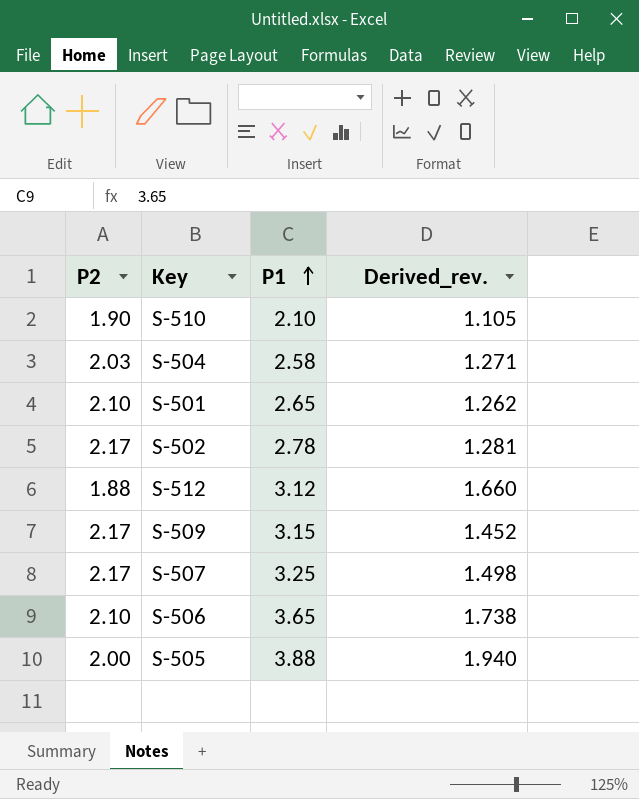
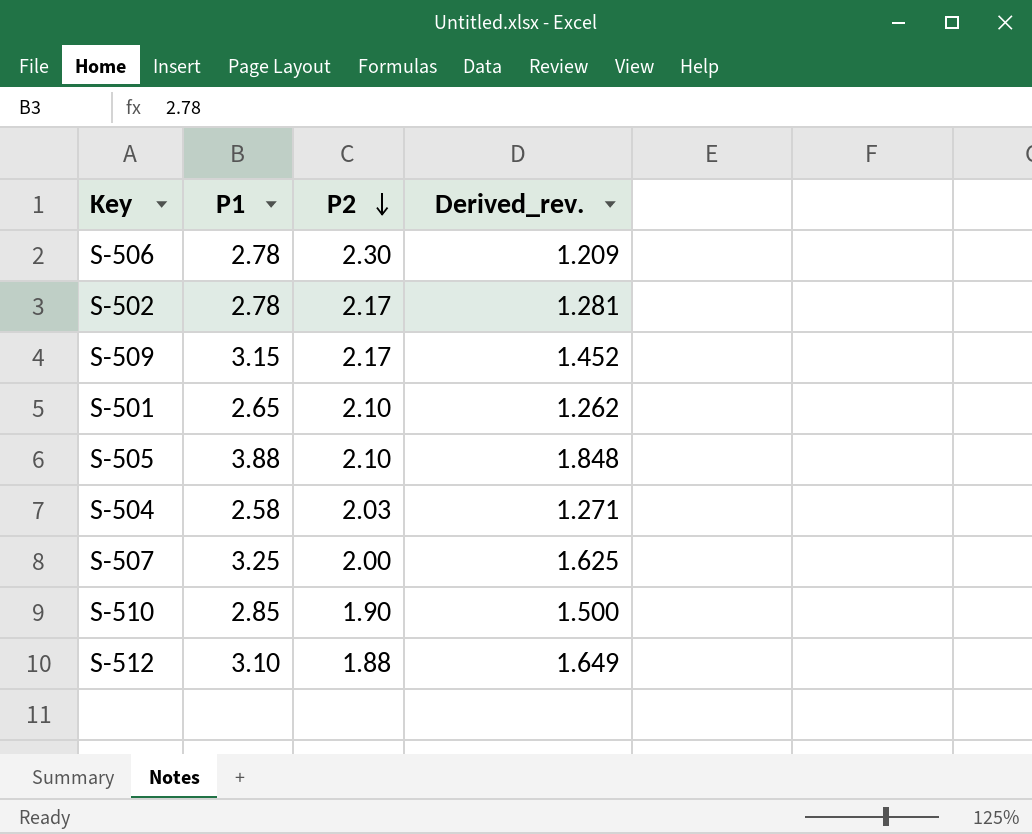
row order: P1 ascending -> P2 descending
column P2 | position: 1 -> 3
S-506 | P1: 3.65 -> 2.78
S-506 | P2: 2.10 -> 2.30
S-506 | Derived_rev.: 1.738 -> 1.209
S-505 | P2: 2.00 -> 2.10
S-505 | Derived_rev.: 1.940 -> 1.848
S-507 | P2: 2.17 -> 2.00
S-507 | Derived_rev.: 1.498 -> 1.625
S-510 | P1: 2.10 -> 2.85
S-510 | Derived_rev.: 1.105 -> 1.500
S-512 | P1: 3.12 -> 3.10
S-512 | Derived_rev.: 1.660 -> 1.649

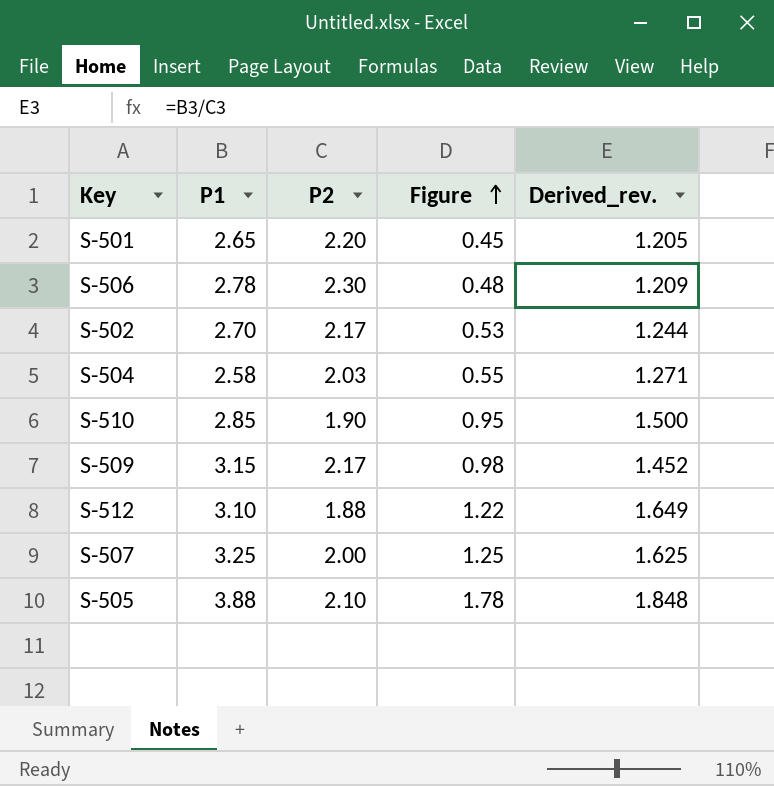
row order: P2 descending -> Figure ascending
column Figure | formula: none -> [P1] - [P2]
S-501 | P2: 2.10 -> 2.20
S-501 | Derived_rev.: 1.262 -> 1.205
S-502 | P1: 2.78 -> 2.70
S-502 | Derived_rev.: 1.281 -> 1.244

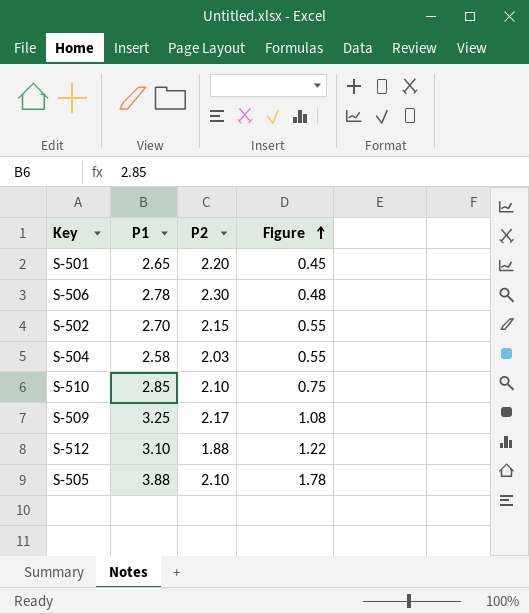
column Derived_rev. | formula: [P1] / [P2] -> none
row S-507: 3.25 | 2.00 | 1.25 | 1.625 -> none
S-502 | P2: 2.17 -> 2.15
S-502 | Figure: 0.53 -> 0.55
S-510 | P2: 1.90 -> 2.10
S-510 | Figure: 0.95 -> 0.75
S-509 | P1: 3.15 -> 3.25
S-509 | Figure: 0.98 -> 1.08

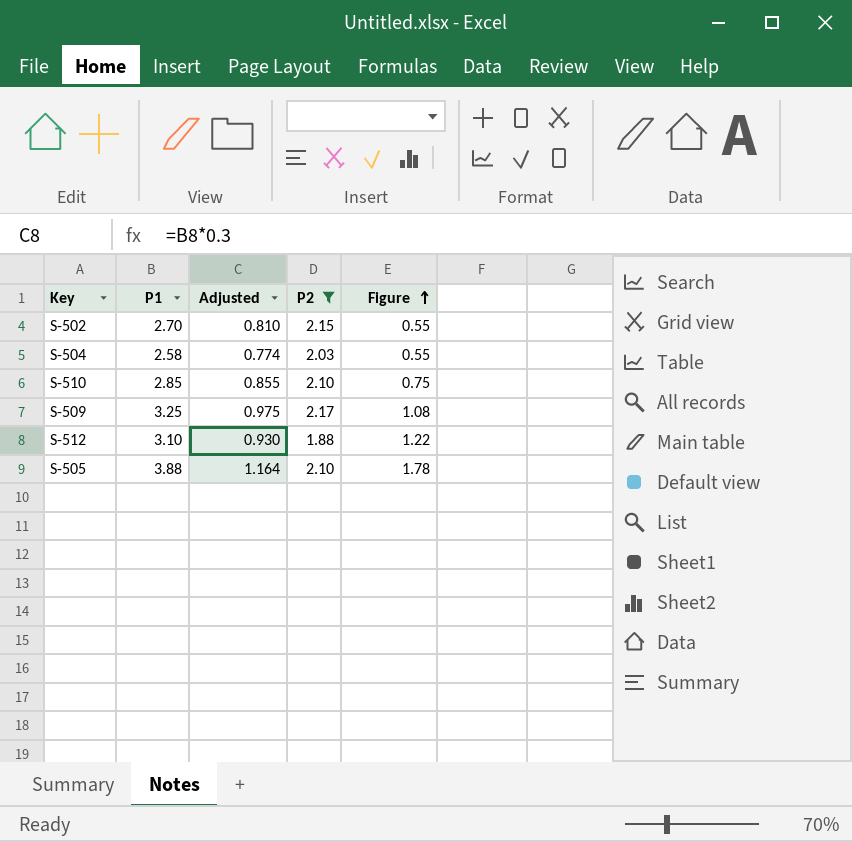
filter: none -> P2 <= 2.17
column Adjusted | formula: none -> [P1] * 0.3

